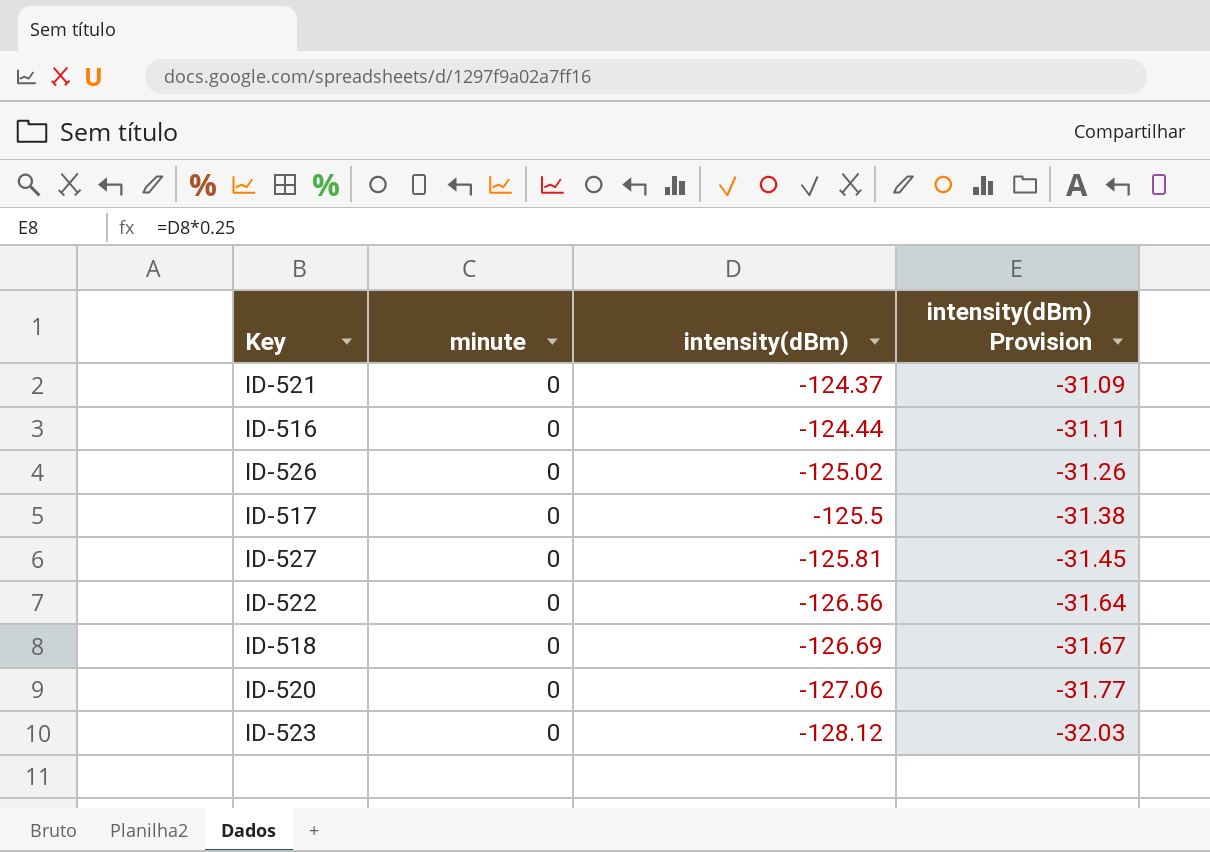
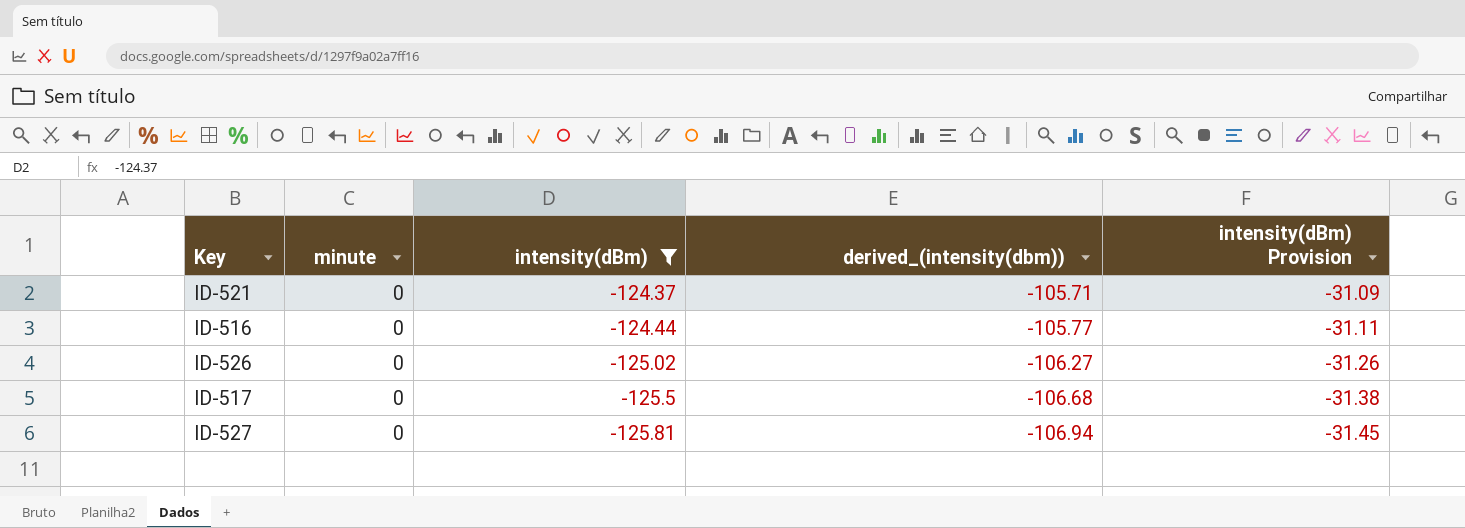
filter: none -> intensity(dBm) >= -125.81
column derived_(intensity(dbm)) | formula: none -> [intensity(dBm)] * 0.85

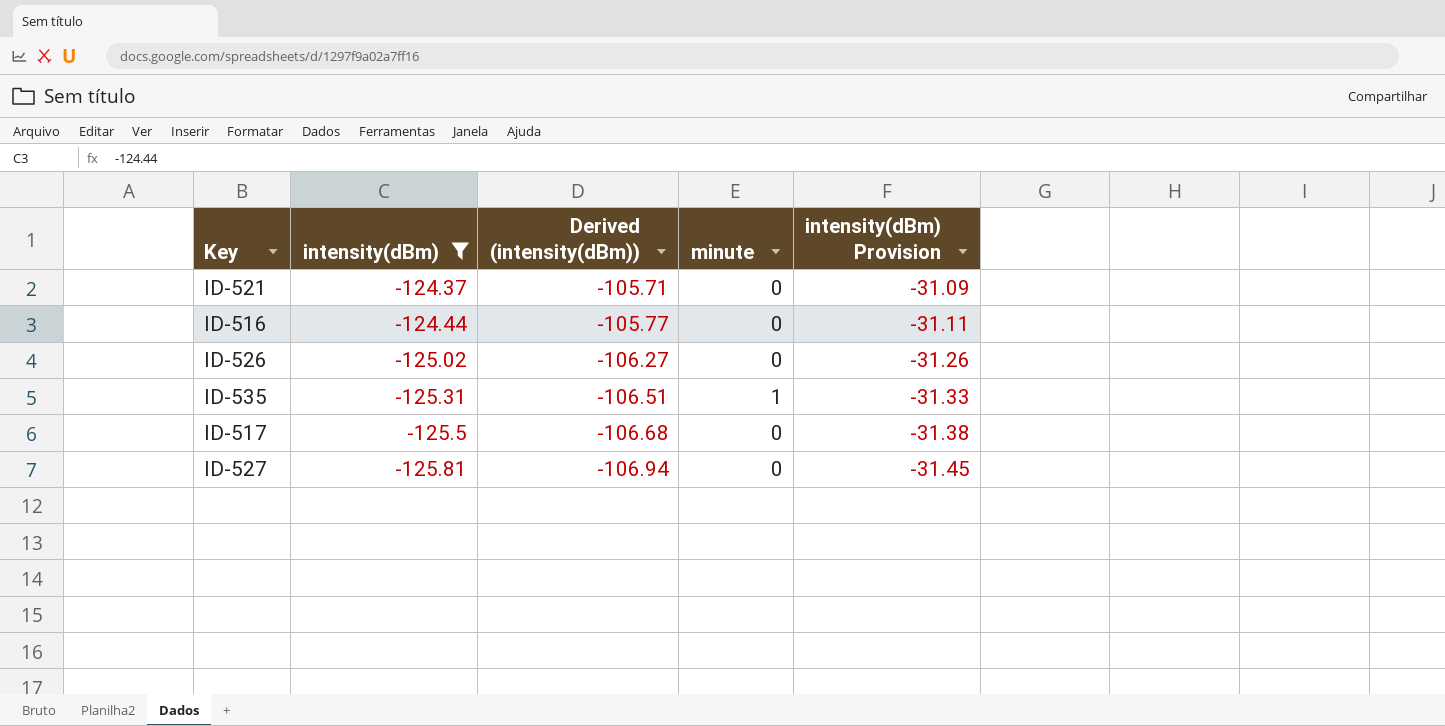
column name: derived_(intensity(dbm)) -> Derived (intensity(dBm))
column minute | position: 2 -> 4
row ID-535: none -> -125.31 | -106.51 | 1 | -31.33

